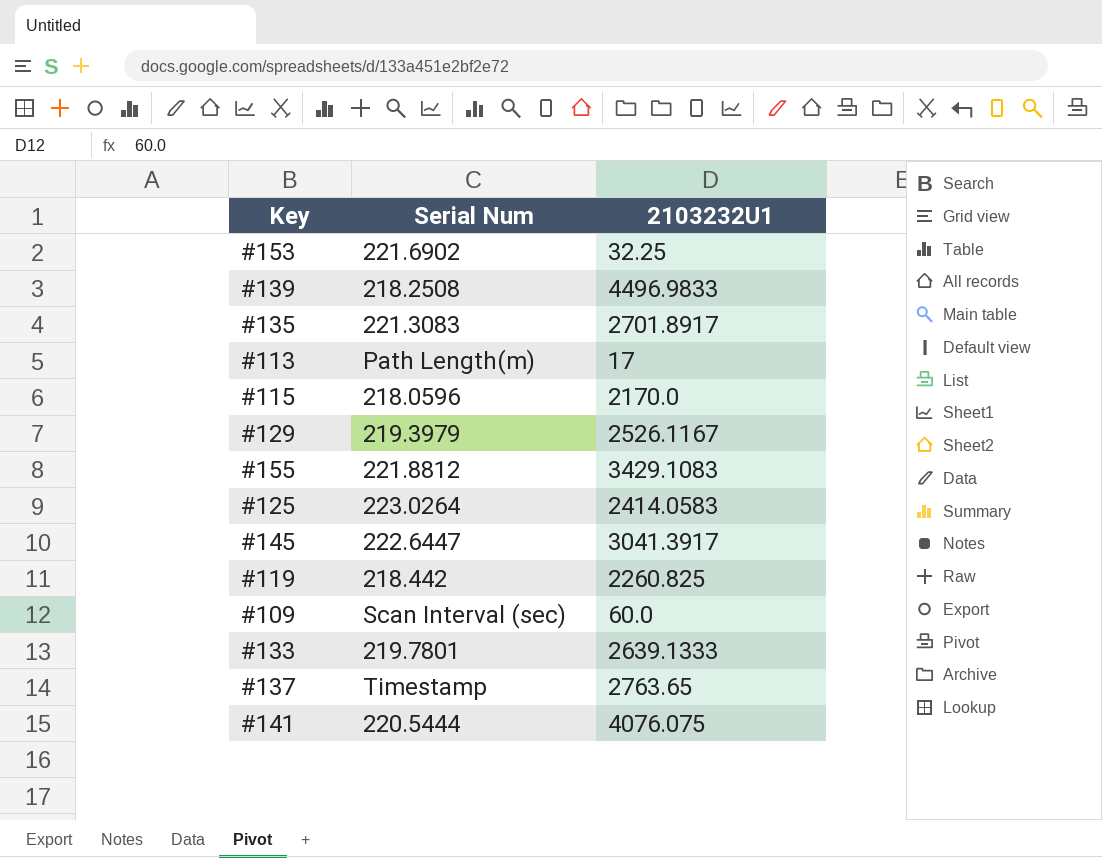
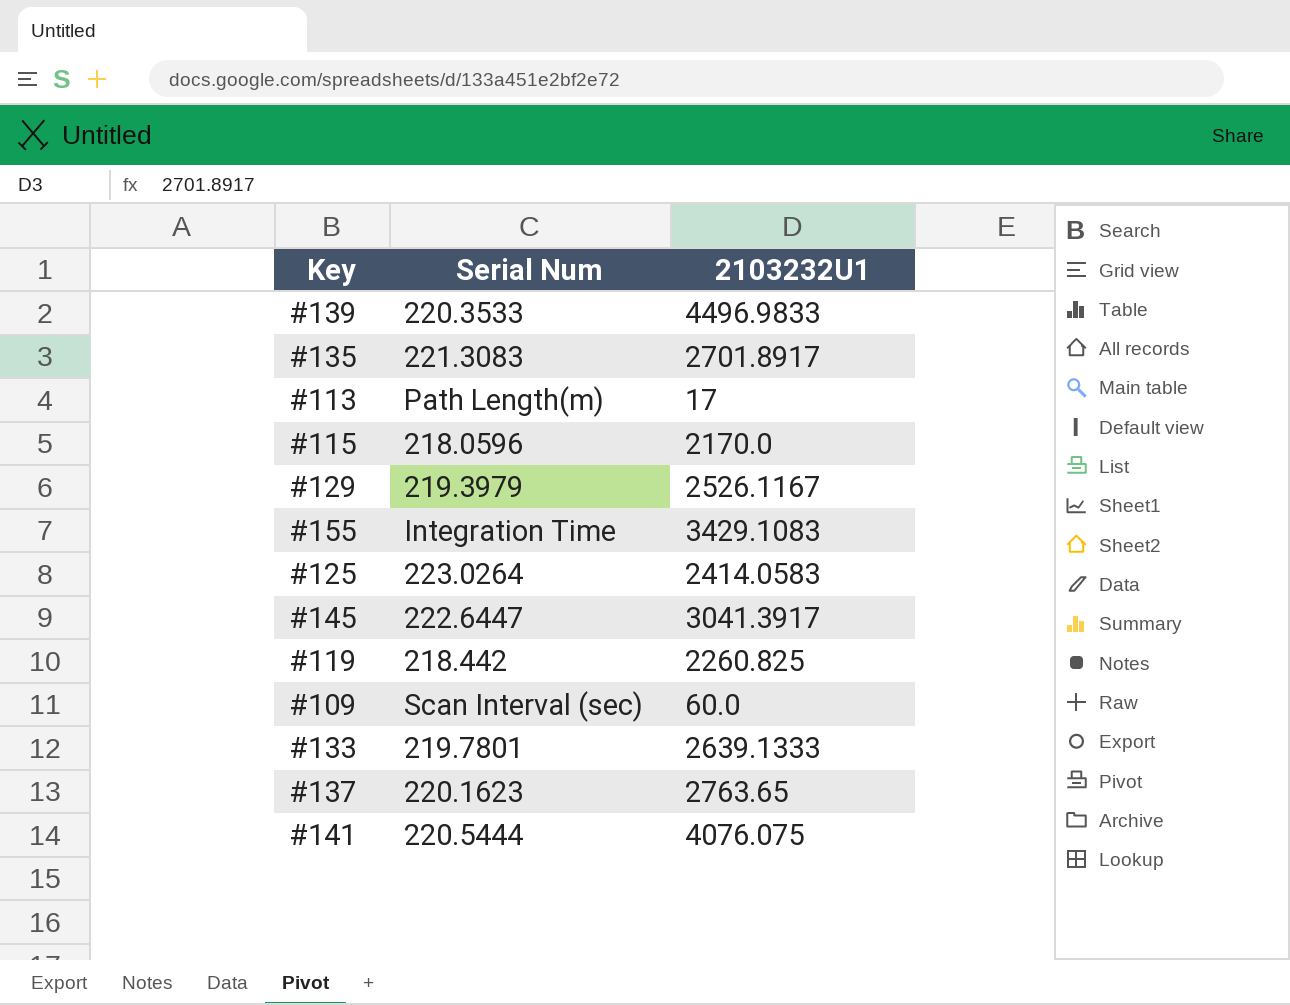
row #153: 221.6902 | 32.25 -> none
#139 | Serial Num: 218.2508 -> 220.3533
#155 | Serial Num: 221.8812 -> Integration Time
#137 | Serial Num: Timestamp -> 220.1623

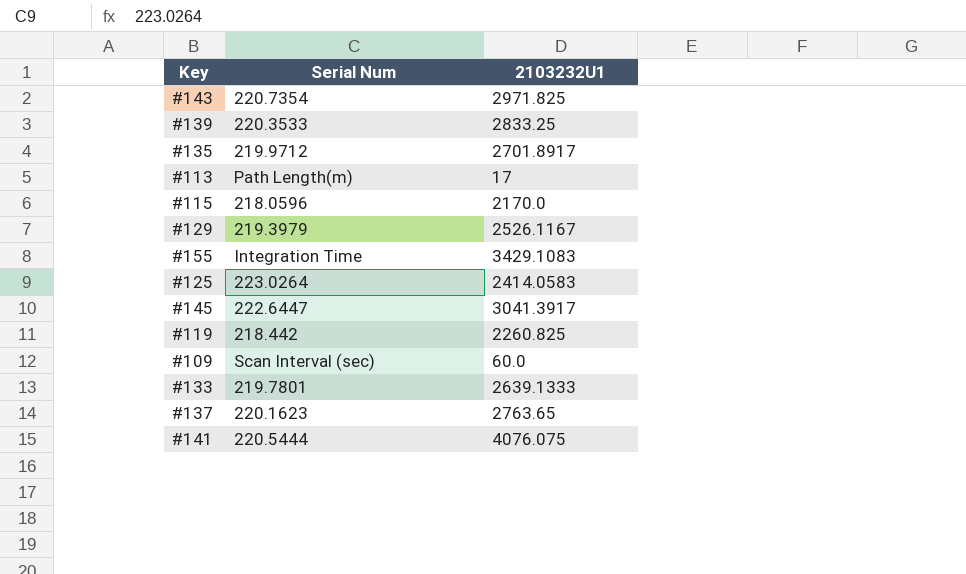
row #143: none -> 220.7354 | 2971.825
#139 | 2103232U1: 4496.9833 -> 2833.25
#135 | Serial Num: 221.3083 -> 219.9712

